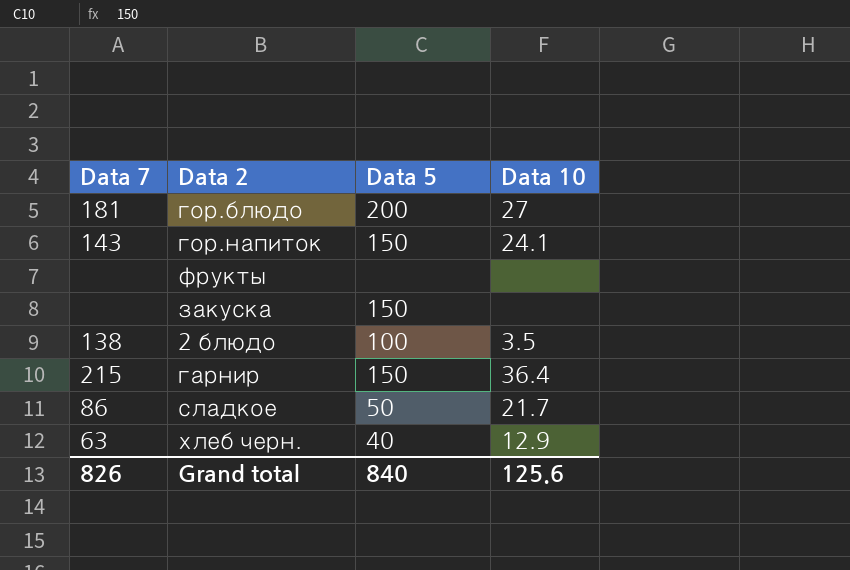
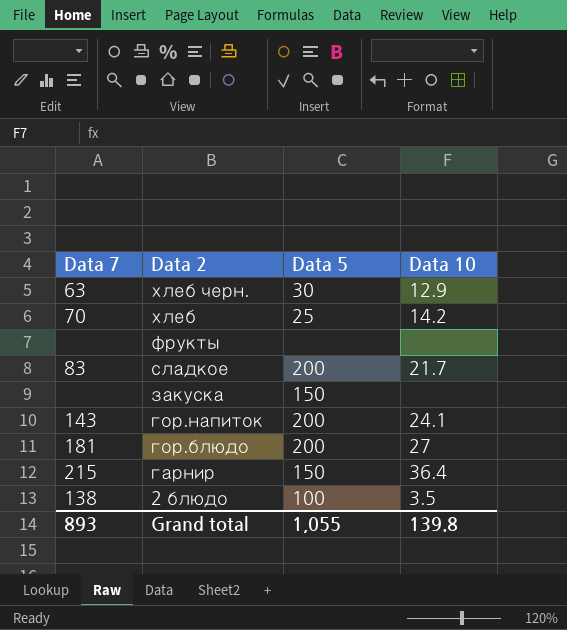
row order: none -> Data 2 descending
хлеб черн. | Data 5: 40 -> 30
row хлеб: none -> 70 | 25 | 14.2
сладкое | Data 7: 86 -> 83
сладкое | Data 5: 50 -> 200
гор.напиток | Data 5: 150 -> 200
Grand total | Data 7: 826 -> 893
Grand total | Data 5: 840 -> 1,055
Grand total | Data 10: 125.6 -> 139.8

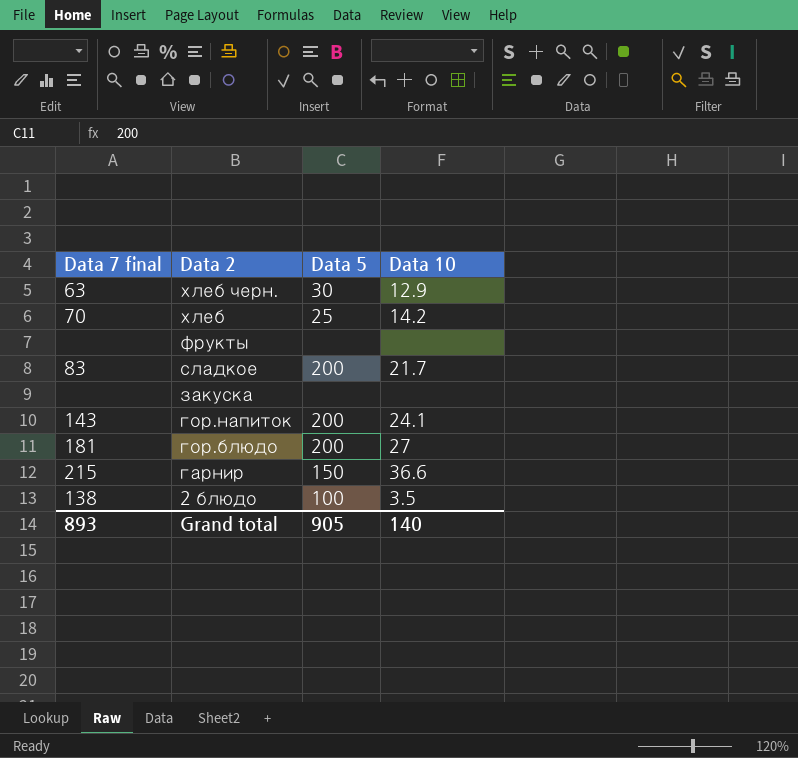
column name: Data 7 -> Data 7 final
закуска | Data 5: 150 -> none
гарнир | Data 10: 36.4 -> 36.6
Grand total | Data 5: 1,055 -> 905
Grand total | Data 10: 139.8 -> 140

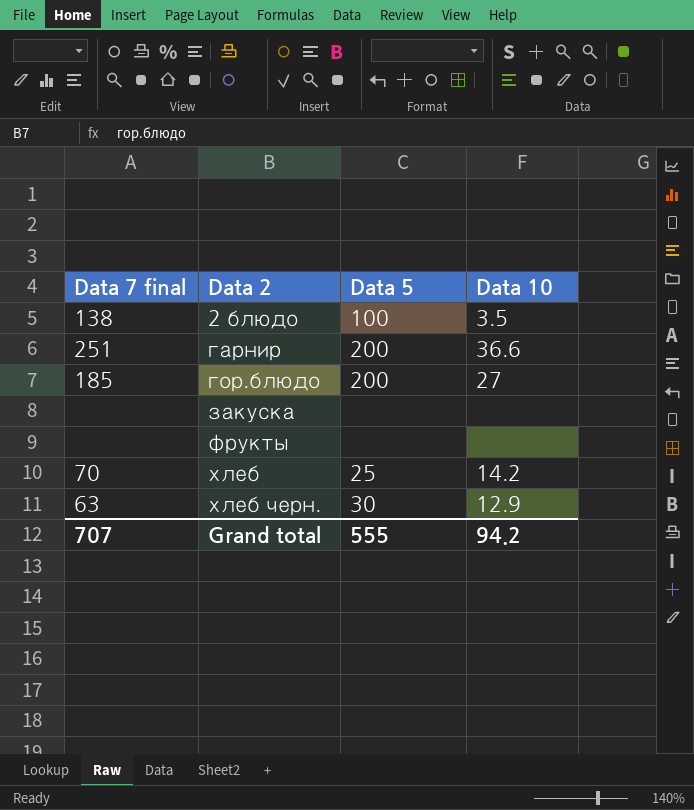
row order: Data 2 descending -> Data 2 ascending
row сладкое: 83 | 200 | 21.7 -> none
row гор.напиток: 143 | 200 | 24.1 -> none
гарнир | Data 7 final: 215 -> 251
гарнир | Data 5: 150 -> 200
гор.блюдо | Data 7 final: 181 -> 185
Grand total | Data 7 final: 893 -> 707
Grand total | Data 5: 905 -> 555
Grand total | Data 10: 140 -> 94.2

